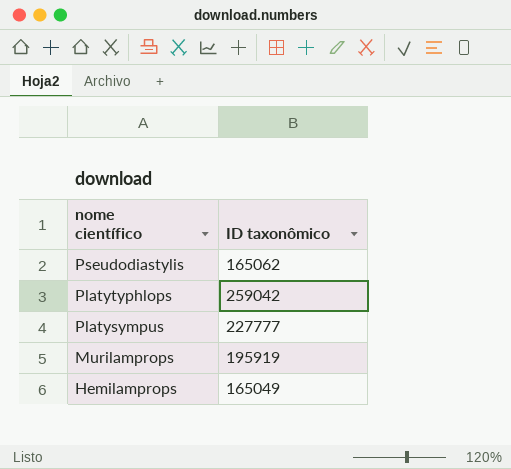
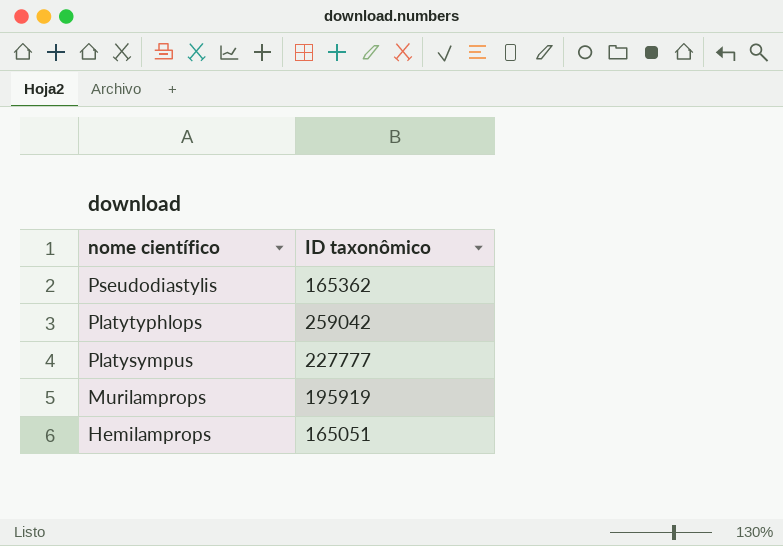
Pseudodiastylis | ID taxonômico: 165062 -> 165362
Hemilamprops | ID taxonômico: 165049 -> 165051

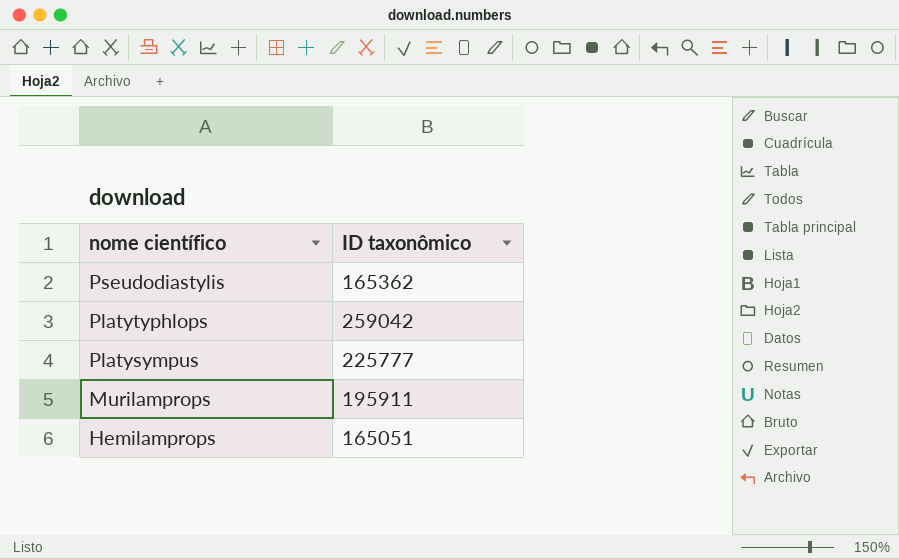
Platysympus | ID taxonômico: 227777 -> 225777
Murilamprops | ID taxonômico: 195919 -> 195911

